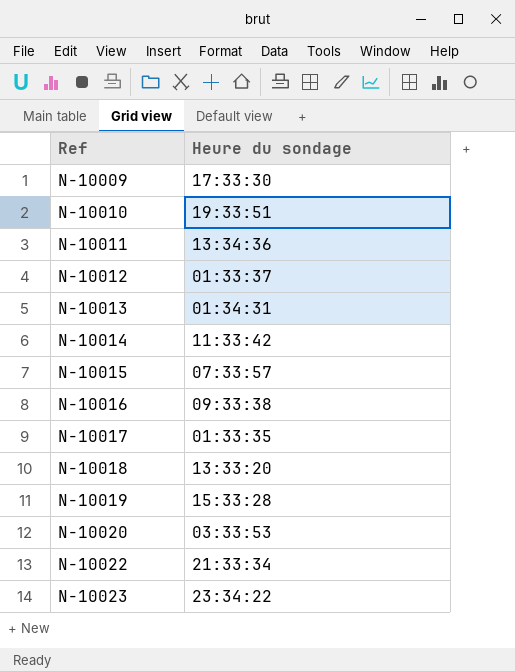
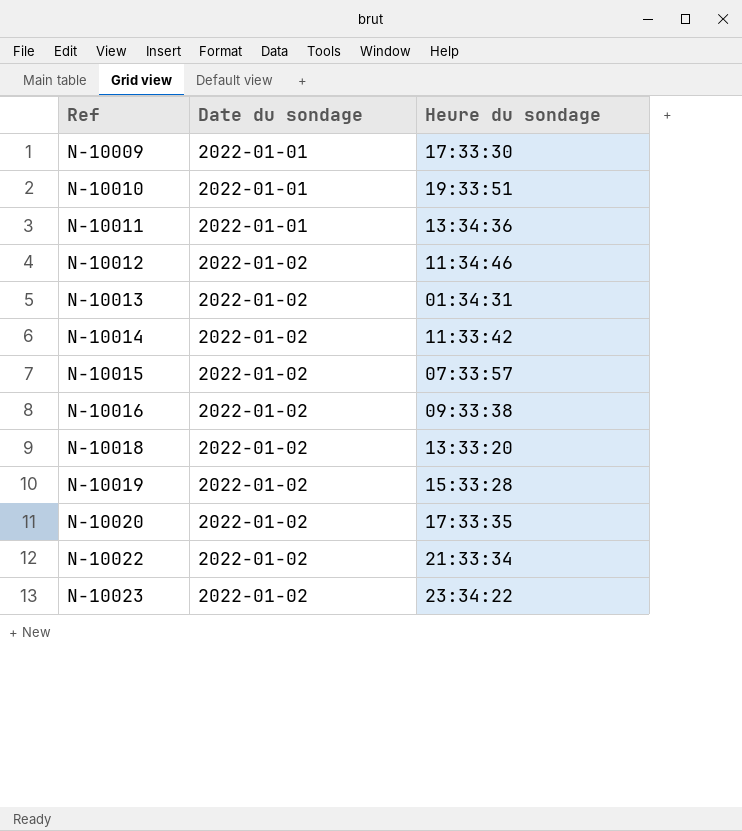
column Date du sondage | position: none -> 2
row N-10017: 01:33:35 -> none
N-10012 | Heure du sondage: 01:33:37 -> 11:34:46
N-10020 | Heure du sondage: 03:33:53 -> 17:33:35

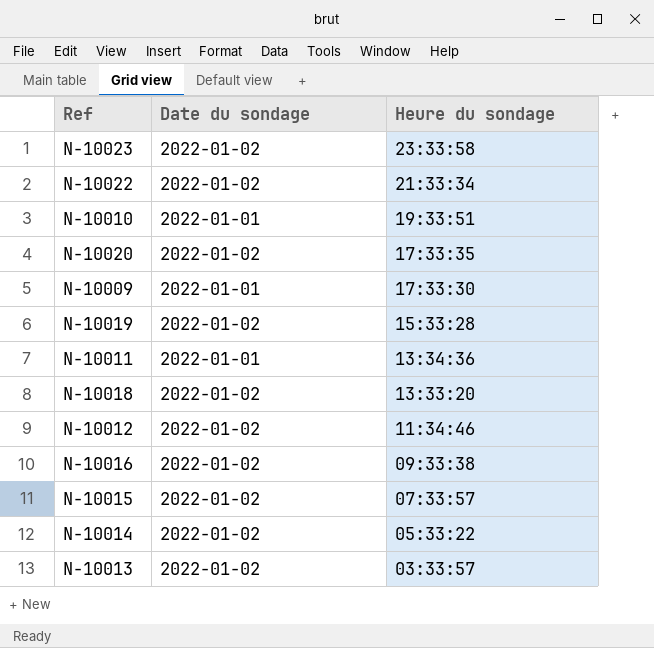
row order: Ref ascending -> Heure du sondage descending
N-10023 | Heure du sondage: 23:34:22 -> 23:33:58
N-10014 | Heure du sondage: 11:33:42 -> 05:33:22
N-10013 | Heure du sondage: 01:34:31 -> 03:33:57

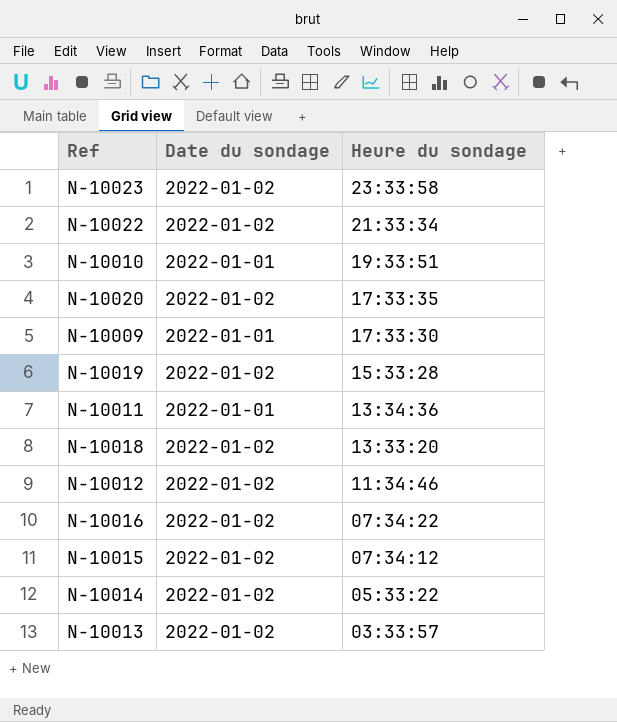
N-10016 | Heure du sondage: 09:33:38 -> 07:34:22
N-10015 | Heure du sondage: 07:33:57 -> 07:34:12

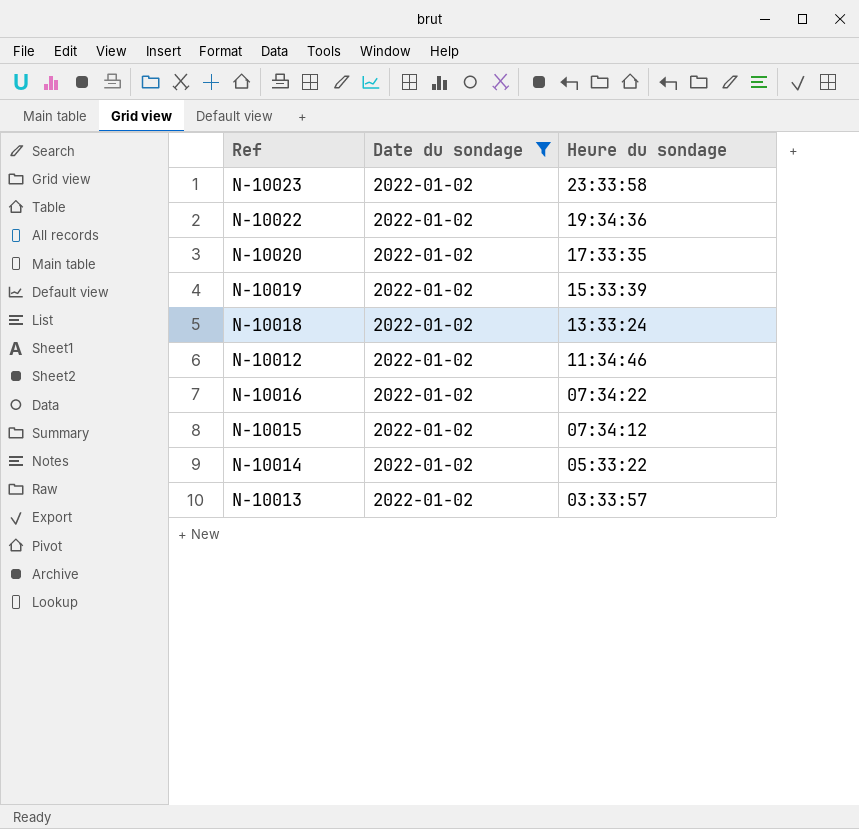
filter: none -> Date du sondage = 2022-01-02
N-10022 | Heure du sondage: 21:33:34 -> 19:34:36
N-10019 | Heure du sondage: 15:33:28 -> 15:33:39
N-10018 | Heure du sondage: 13:33:20 -> 13:33:24

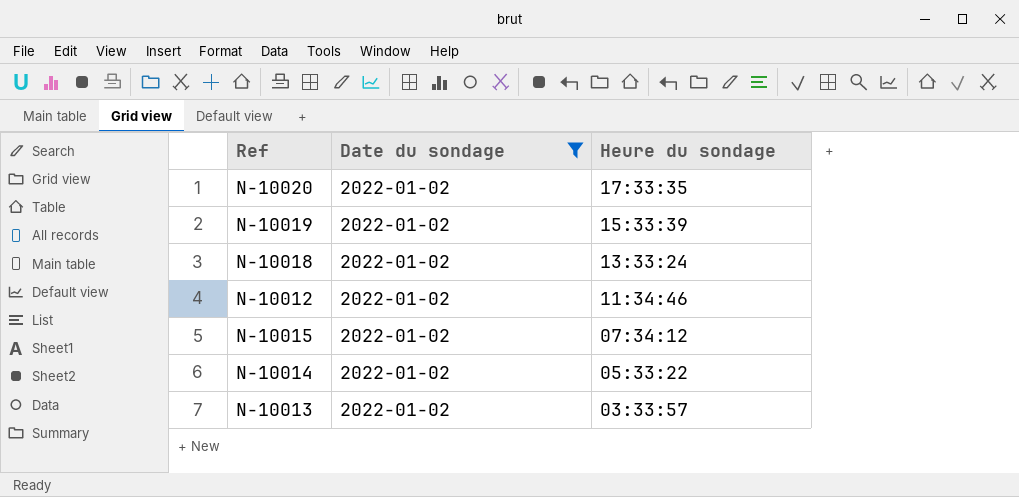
row N-10023: 2022-01-02 | 23:33:58 -> none
row N-10022: 2022-01-02 | 19:34:36 -> none
row N-10016: 2022-01-02 | 07:34:22 -> none

